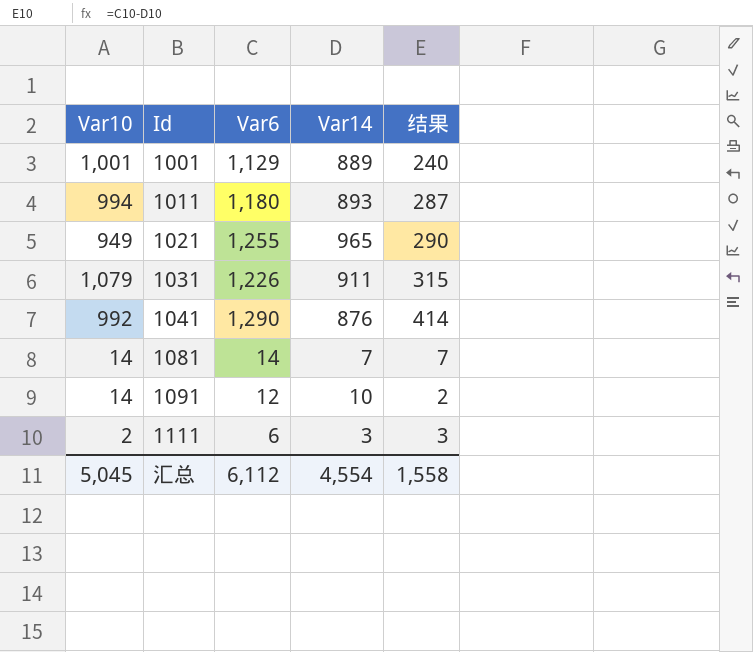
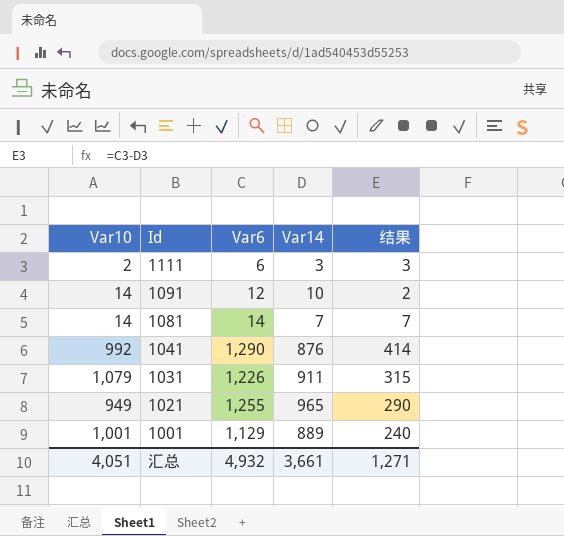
row order: Id ascending -> Id descending
row 1011: 994 | 1,180 | 893 | 287 -> none
汇总 | Var10: 5,045 -> 4,051
汇总 | Var6: 6,112 -> 4,932
汇总 | Var14: 4,554 -> 3,661
汇总 | 结果: 1,558 -> 1,271

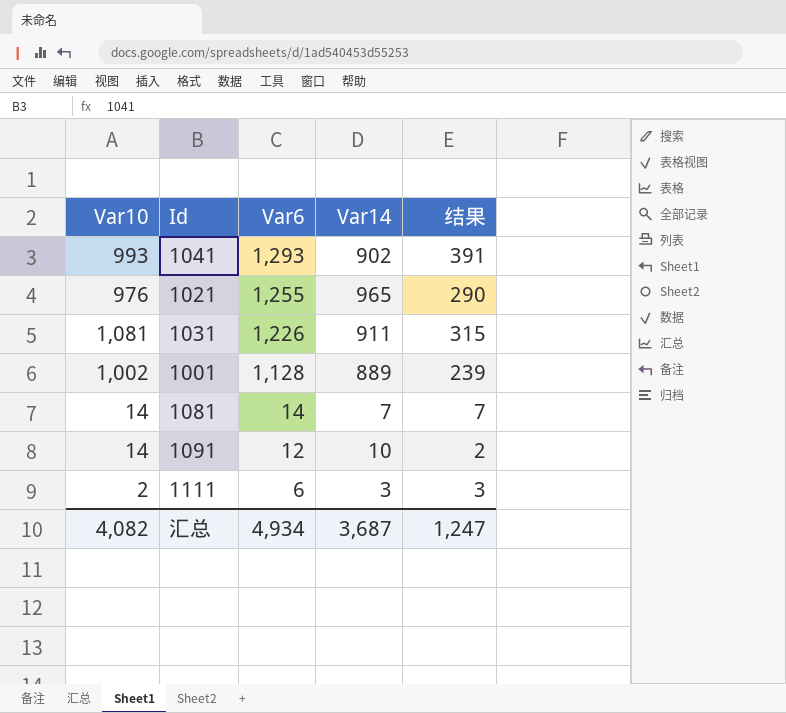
row order: Id descending -> Var6 descending
1041 | Var10: 992 -> 993
1041 | Var6: 1,290 -> 1,293
1041 | Var14: 876 -> 902
1041 | 结果: 414 -> 391
1021 | Var10: 949 -> 976
1031 | Var10: 1,079 -> 1,081
1001 | Var10: 1,001 -> 1,002
1001 | Var6: 1,129 -> 1,128
1001 | 结果: 240 -> 239
汇总 | Var10: 4,051 -> 4,082
汇总 | Var6: 4,932 -> 4,934
汇总 | Var14: 3,661 -> 3,687
汇总 | 结果: 1,271 -> 1,247

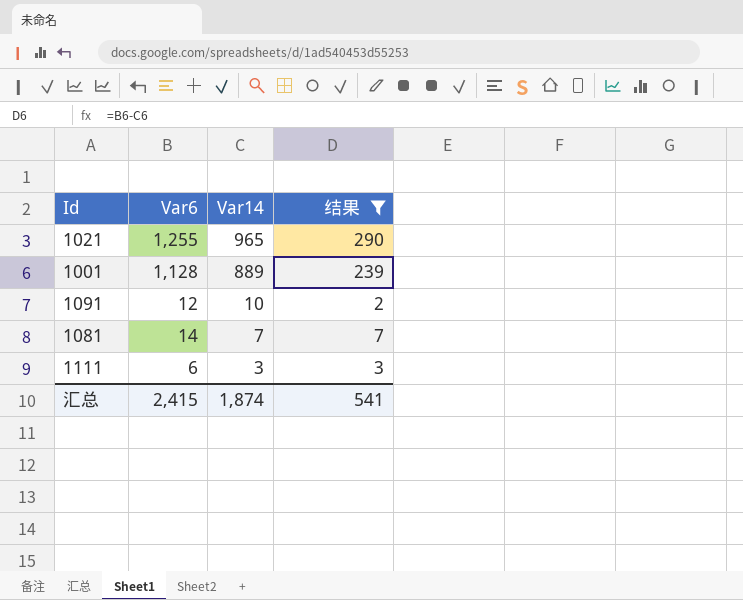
filter: none -> 结果 <= 290
row order: Var6 descending -> Var14 descending
column Var10 | position: 1 -> none
汇总 | Var6: 4,934 -> 2,415
汇总 | Var14: 3,687 -> 1,874
汇总 | 结果: 1,247 -> 541

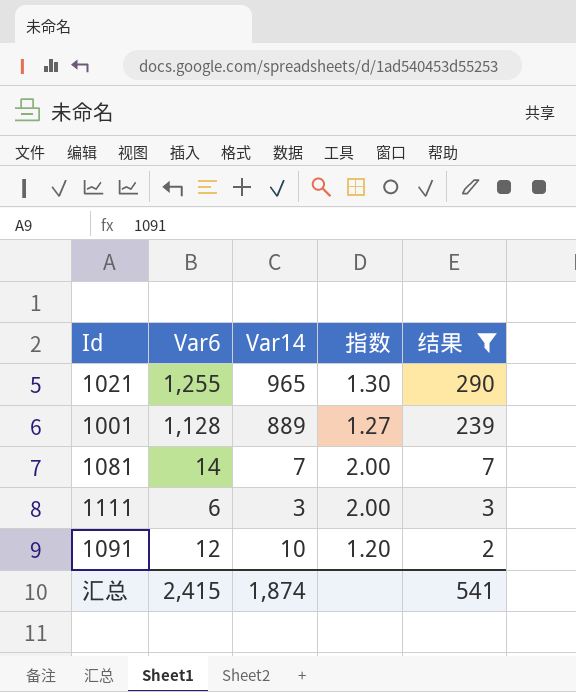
row order: Var14 descending -> 结果 descending
column 指数 | formula: none -> [Var6] / [Var14]

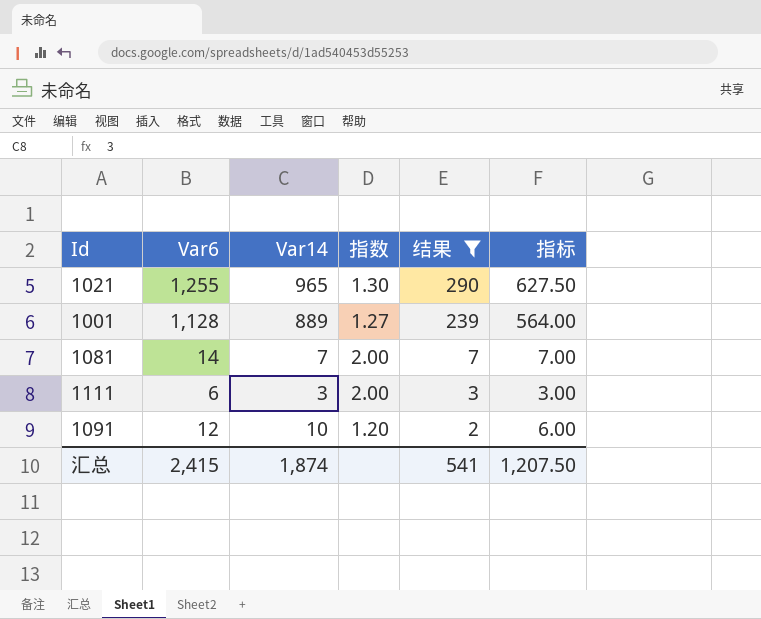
column 指标 | formula: none -> [Var6] * 0.5

